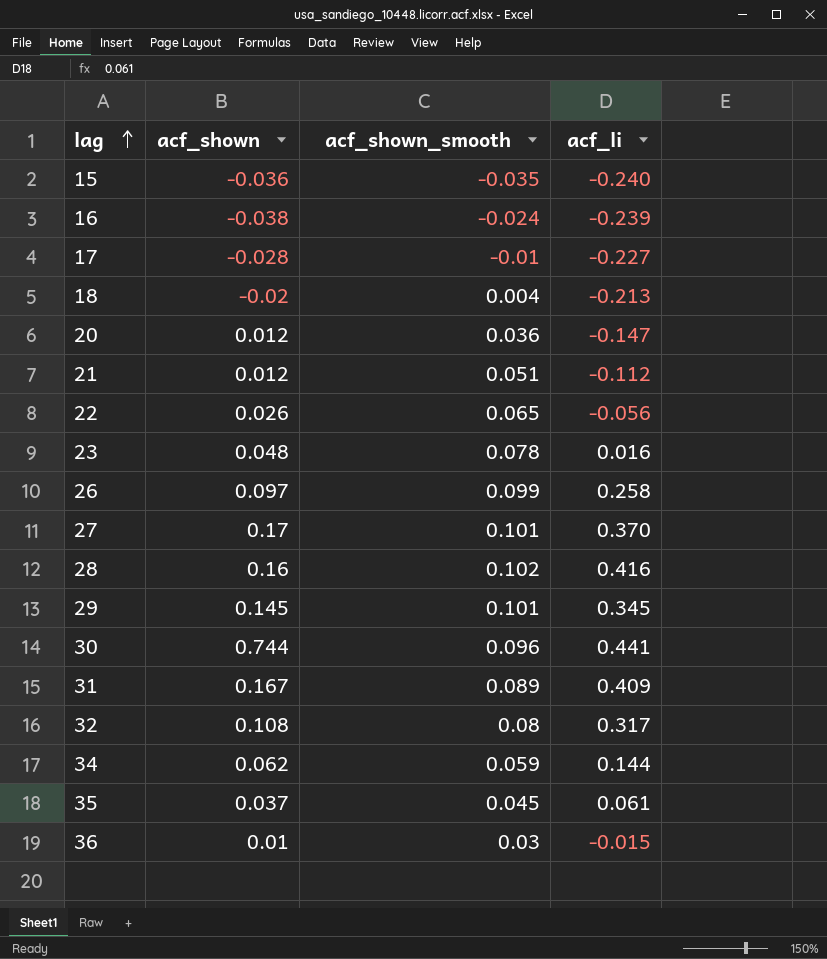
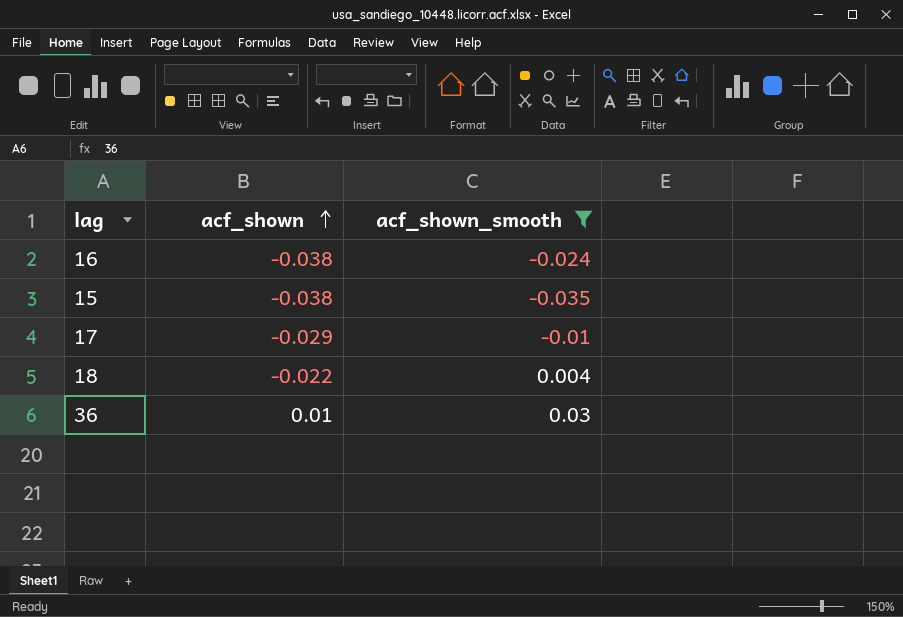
filter: none -> acf_shown_smooth <= 0.03
row order: lag ascending -> acf_shown ascending
column acf_li | position: 4 -> none
15 | acf_shown: -0.036 -> -0.038
17 | acf_shown: -0.028 -> -0.029
18 | acf_shown: -0.02 -> -0.022

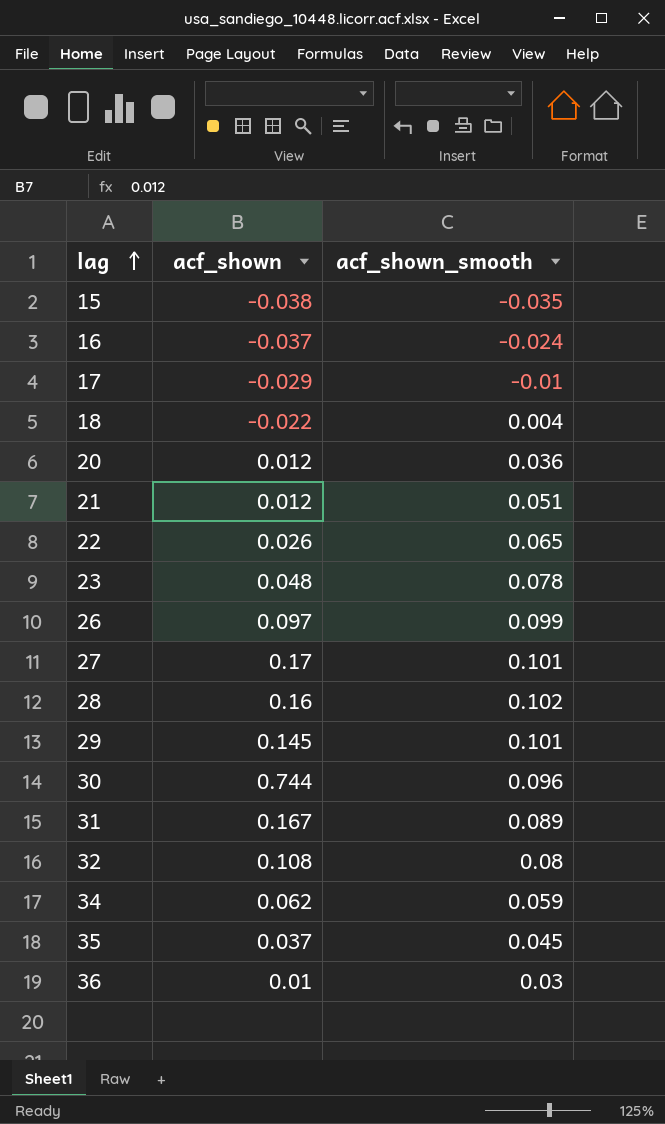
filter: acf_shown_smooth <= 0.03 -> none
row order: acf_shown ascending -> lag ascending
16 | acf_shown: -0.038 -> -0.037

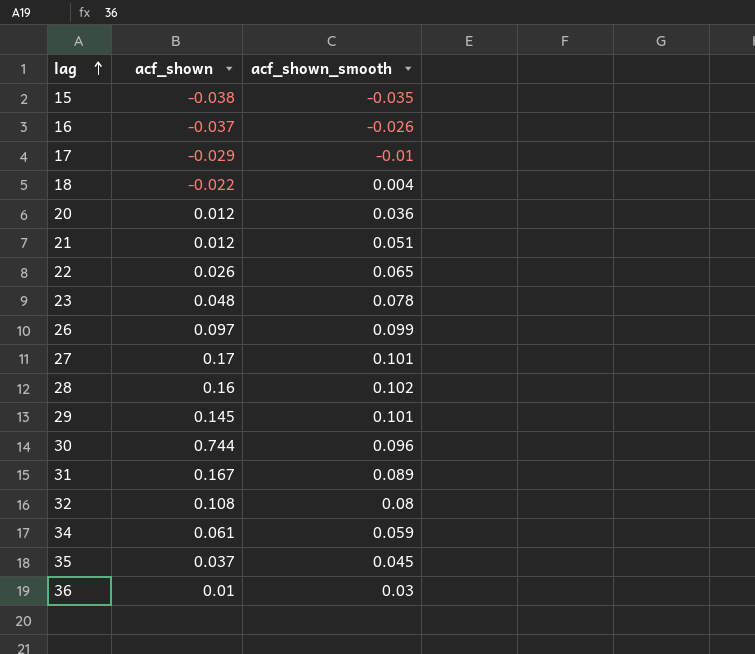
16 | acf_shown_smooth: -0.024 -> -0.026
34 | acf_shown: 0.062 -> 0.061

